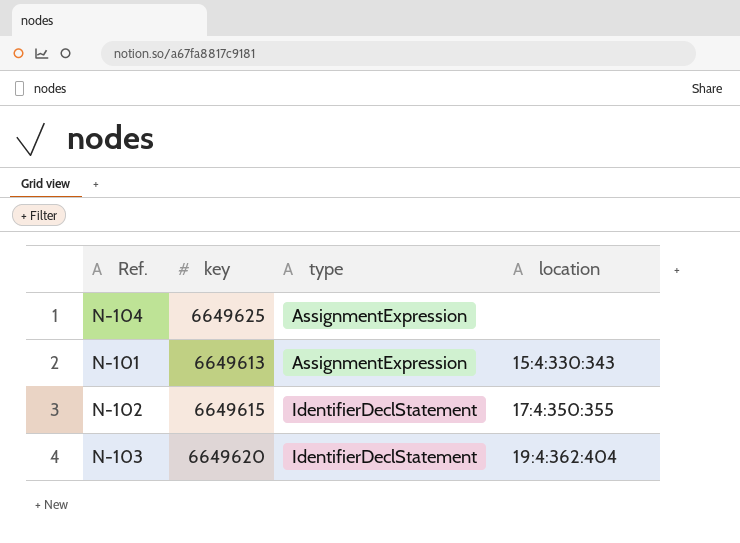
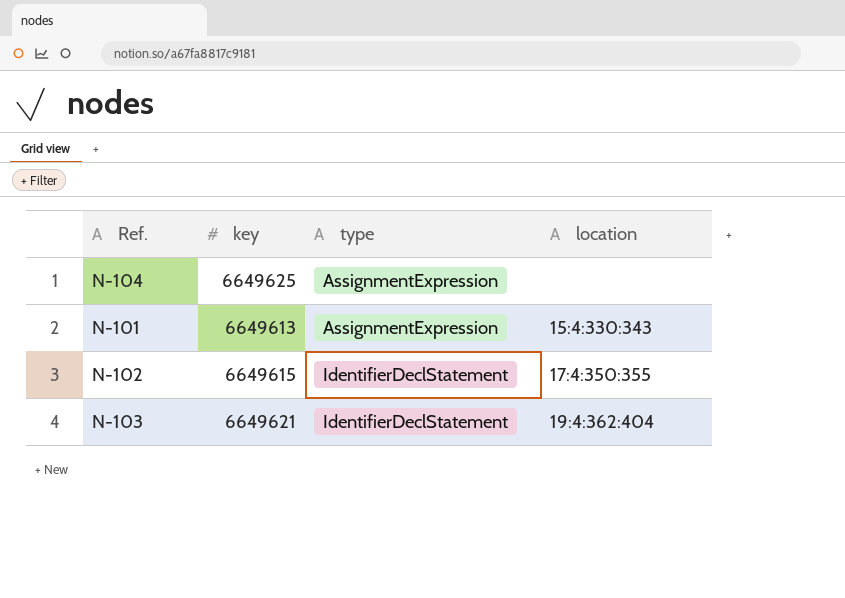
N-103 | key: 6649620 -> 6649621

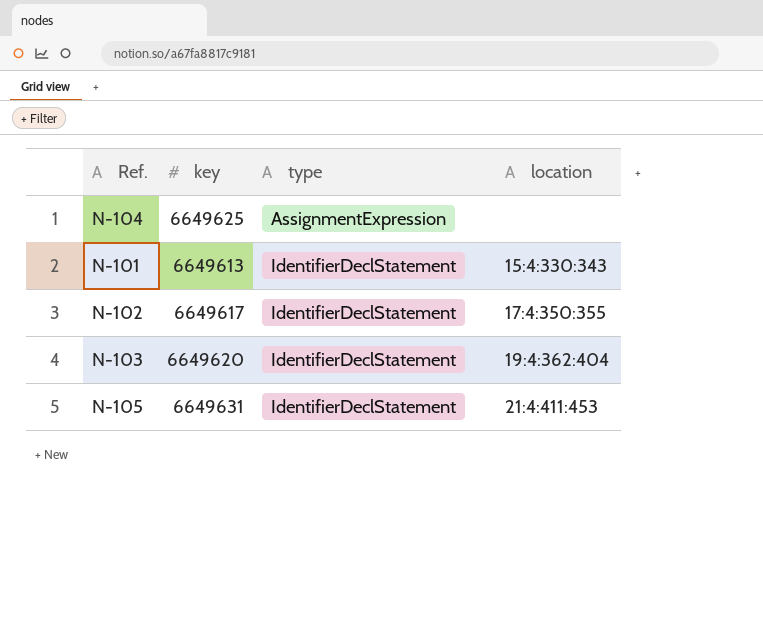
N-101 | type: AssignmentExpression -> IdentifierDeclStatement
N-102 | key: 6649615 -> 6649617
N-103 | key: 6649621 -> 6649620
row N-105: none -> 6649631 | IdentifierDeclStatement | 21:4:411:453

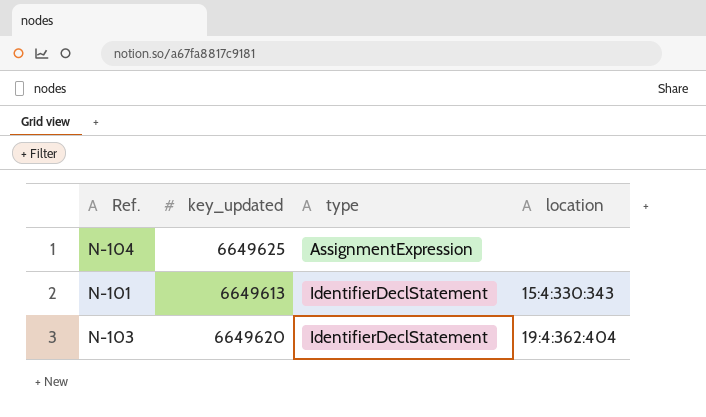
column name: key -> key_updated
row N-102: 6649617 | IdentifierDeclStatement | 17:4:350:355 -> none
row N-105: 6649631 | IdentifierDeclStatement | 21:4:411:453 -> none

